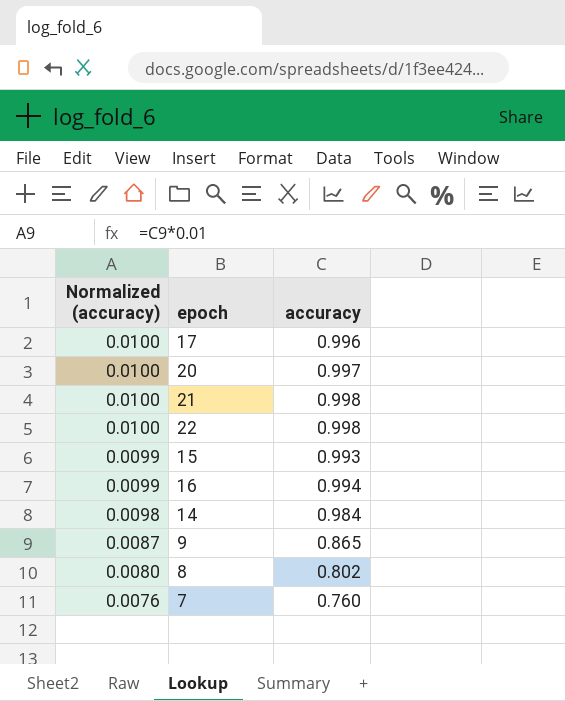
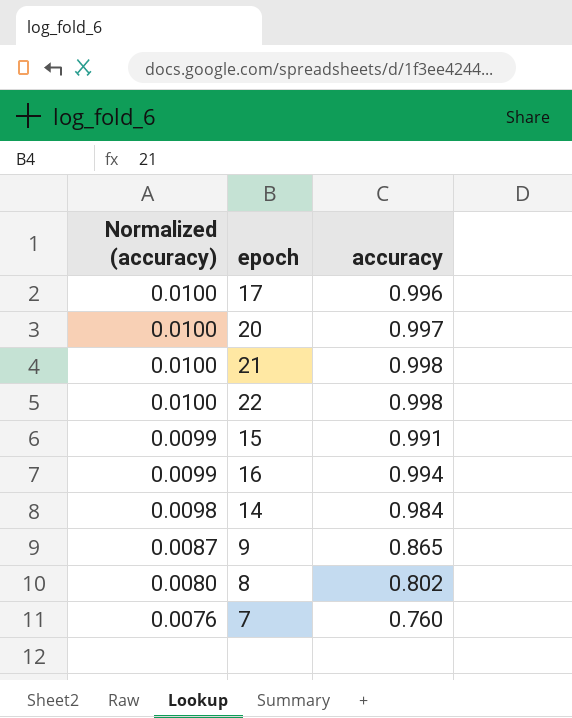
15 | accuracy: 0.993 -> 0.991

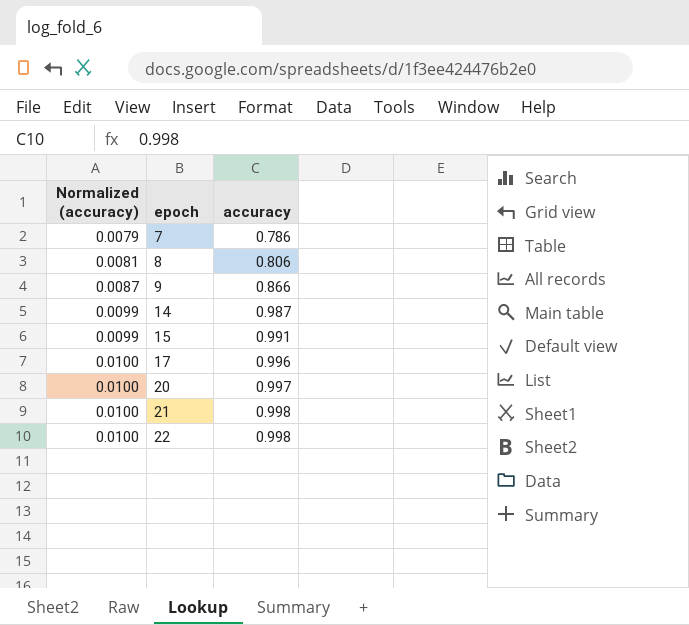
row order: Normalized (accuracy) descending -> Normalized (accuracy) ascending
row 16: 0.0099 | 0.994 -> none
7 | Normalized (accuracy): 0.0076 -> 0.0079
7 | accuracy: 0.760 -> 0.786
8 | Normalized (accuracy): 0.0080 -> 0.0081
8 | accuracy: 0.802 -> 0.806
9 | accuracy: 0.865 -> 0.866
14 | Normalized (accuracy): 0.0098 -> 0.0099
14 | accuracy: 0.984 -> 0.987

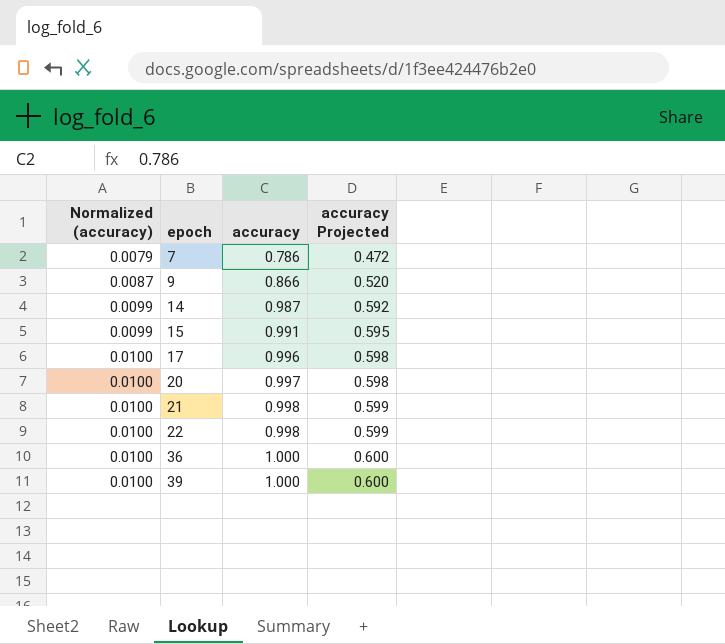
column accuracy Projected | formula: none -> [accuracy] * 0.6
row 8: 0.0081 | 0.806 -> none
row 36: none -> 0.0100 | 1.000 | 0.600
row 39: none -> 0.0100 | 1.000 | 0.600

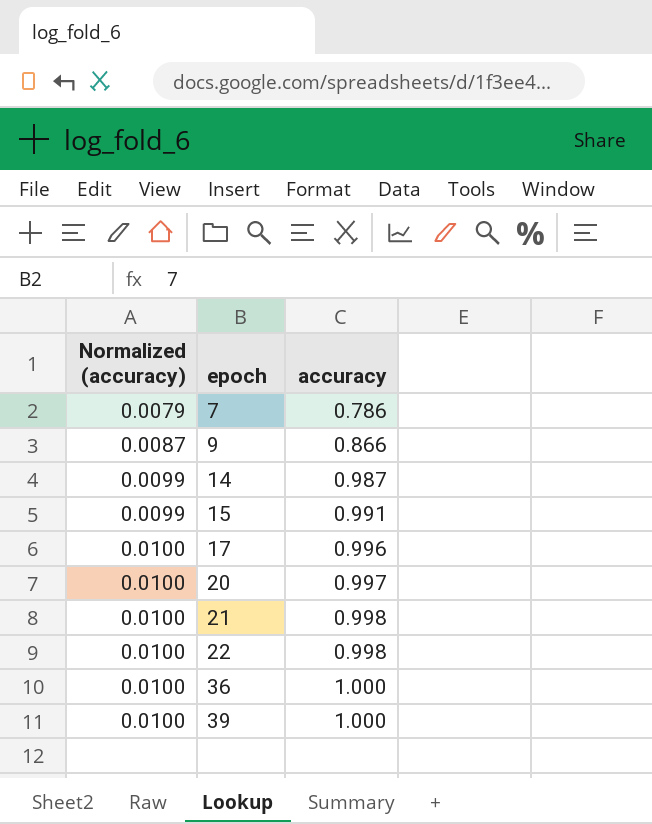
column accuracy Projected | formula: [accuracy] * 0.6 -> none

